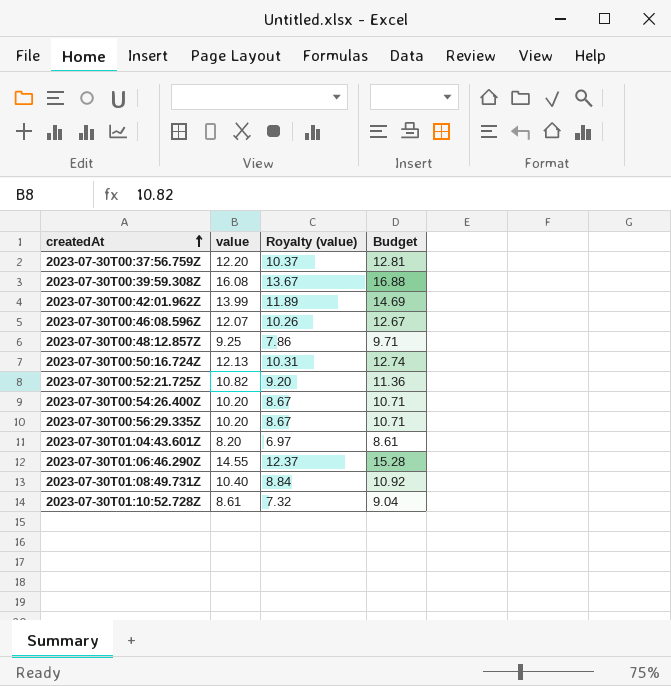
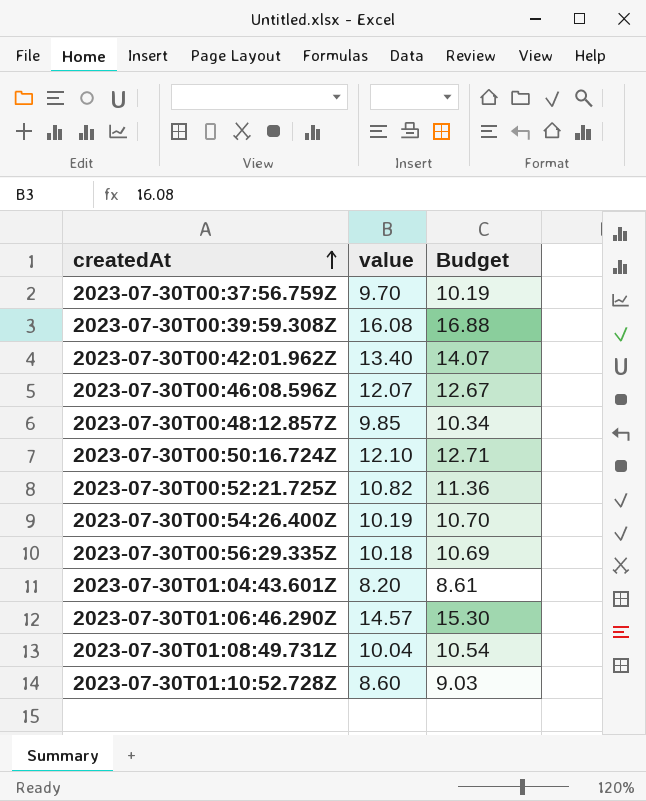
column Royalty (value) | formula: [value] * 0.85 -> none
2023-07-30T00:37:56.759Z | value: 12.20 -> 9.70
2023-07-30T00:37:56.759Z | Budget: 12.81 -> 10.19
2023-07-30T00:42:01.962Z | value: 13.99 -> 13.40
2023-07-30T00:42:01.962Z | Budget: 14.69 -> 14.07
2023-07-30T00:48:12.857Z | value: 9.25 -> 9.85
2023-07-30T00:48:12.857Z | Budget: 9.71 -> 10.34
2023-07-30T00:50:16.724Z | value: 12.13 -> 12.10
2023-07-30T00:50:16.724Z | Budget: 12.74 -> 12.71
2023-07-30T00:54:26.400Z | value: 10.20 -> 10.19
2023-07-30T00:54:26.400Z | Budget: 10.71 -> 10.70
2023-07-30T00:56:29.335Z | value: 10.20 -> 10.18
2023-07-30T00:56:29.335Z | Budget: 10.71 -> 10.69
2023-07-30T01:06:46.290Z | value: 14.55 -> 14.57
2023-07-30T01:06:46.290Z | Budget: 15.28 -> 15.30
2023-07-30T01:08:49.731Z | value: 10.40 -> 10.04
2023-07-30T01:08:49.731Z | Budget: 10.92 -> 10.54
2023-07-30T01:10:52.728Z | value: 8.61 -> 8.60
2023-07-30T01:10:52.728Z | Budget: 9.04 -> 9.03

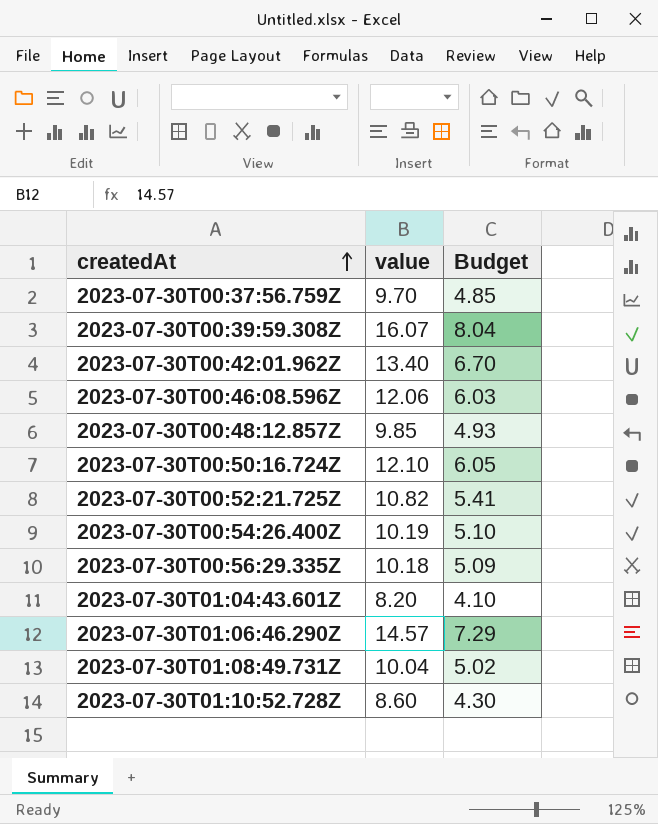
column Budget | formula: [value] * 1.05 -> [value] * 0.5
2023-07-30T00:39:59.308Z | value: 16.08 -> 16.07
2023-07-30T00:46:08.596Z | value: 12.07 -> 12.06

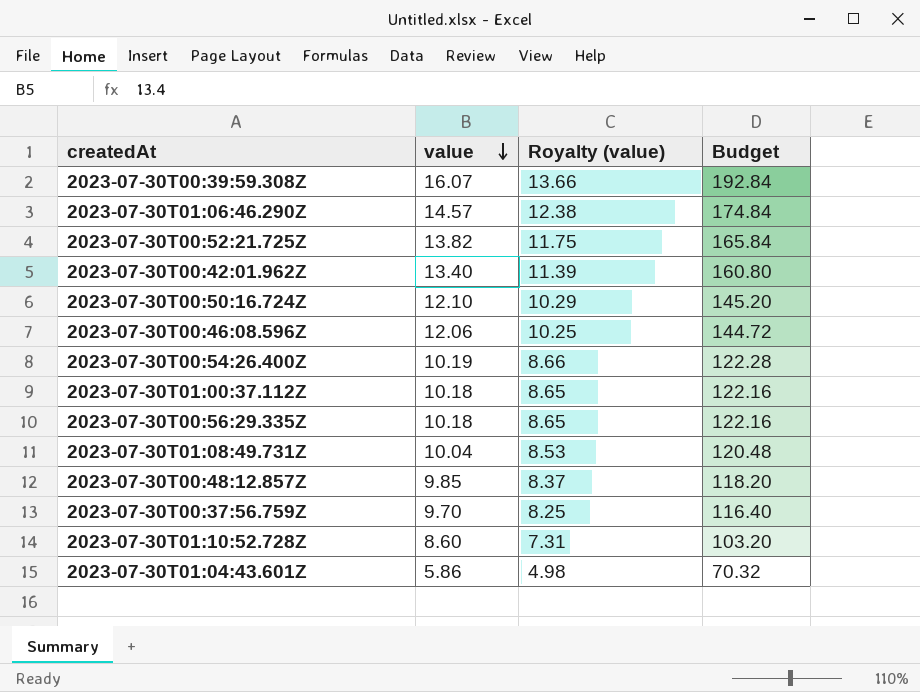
row order: createdAt ascending -> value descending
column Royalty (value) | formula: none -> [value] * 0.85
column Budget | formula: [value] * 0.5 -> [value] * 12
2023-07-30T00:52:21.725Z | value: 10.82 -> 13.82
row 2023-07-30T01:00:37.112Z: none -> 10.18 | 8.65 | 122.16
2023-07-30T01:04:43.601Z | value: 8.20 -> 5.86

